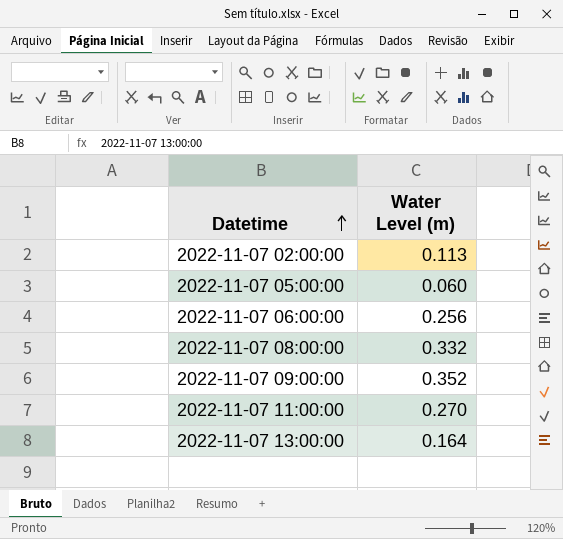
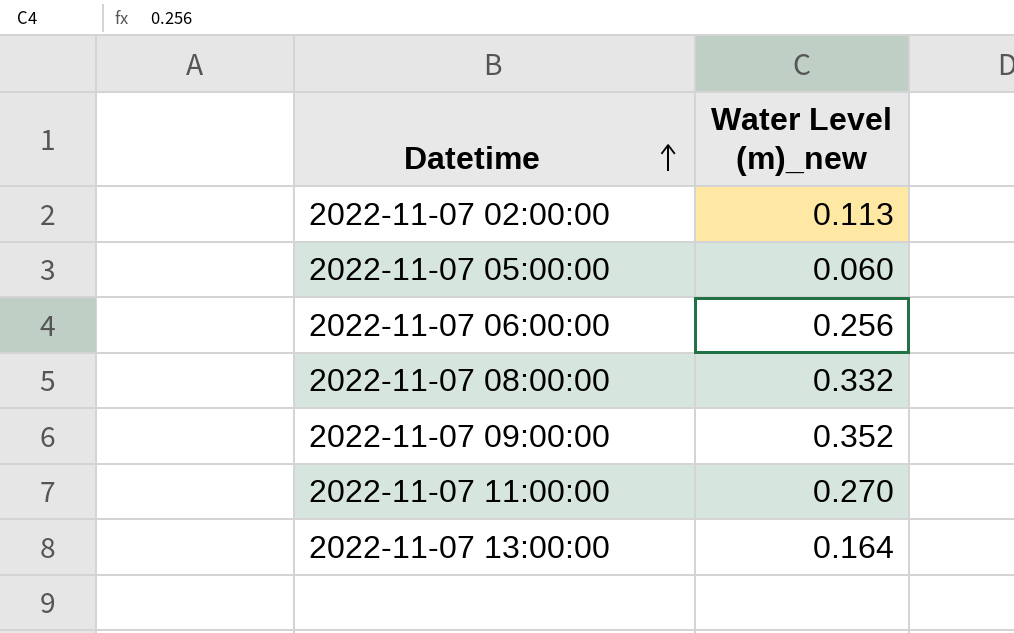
column name: Water Level (m) -> Water Level (m)_new

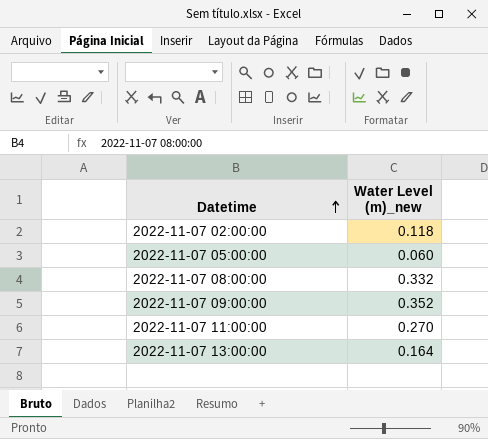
row 2022-11-07 06:00:00: 0.256 -> none
2022-11-07 02:00:00 | Water Level (m)_new: 0.113 -> 0.118

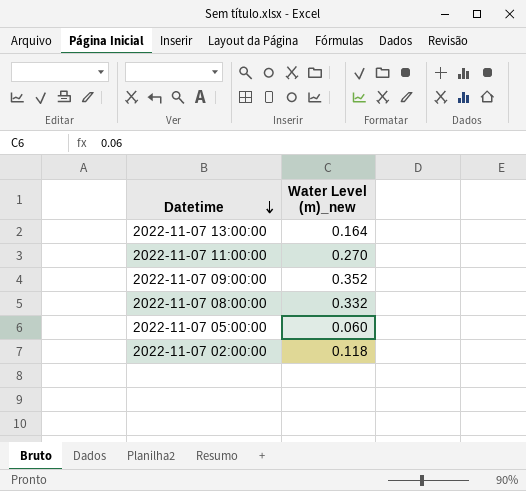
row order: Datetime ascending -> Datetime descending

